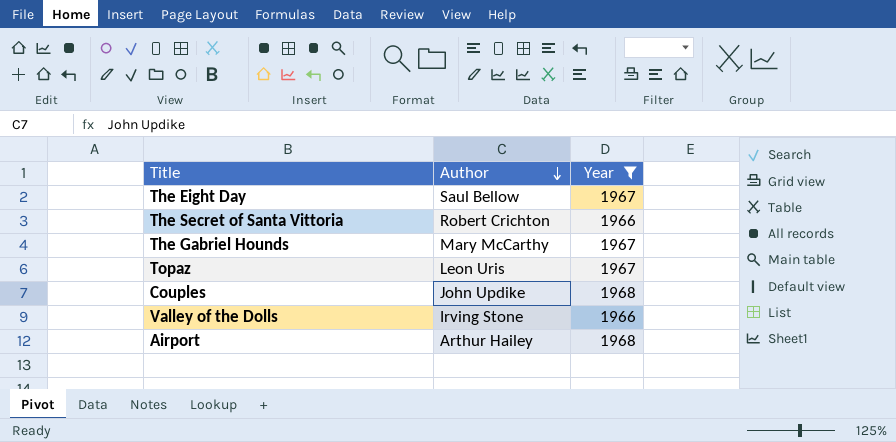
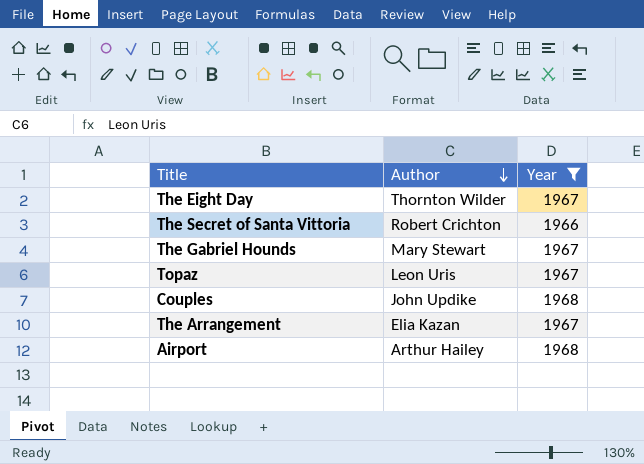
row Valley of the Dolls: Irving Stone | 1966 -> none
The Eight Day | Author: Saul Bellow -> Thornton Wilder
The Gabriel Hounds | Author: Mary McCarthy -> Mary Stewart
row The Arrangement: none -> Elia Kazan | 1967

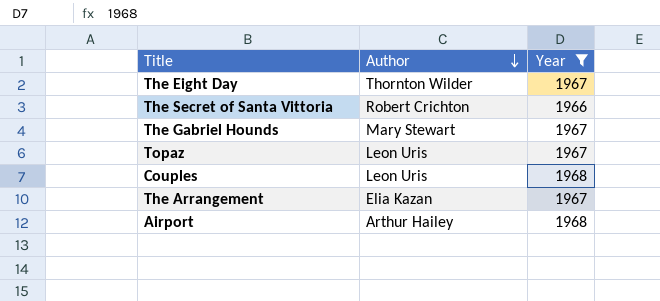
Couples | Author: John Updike -> Leon Uris

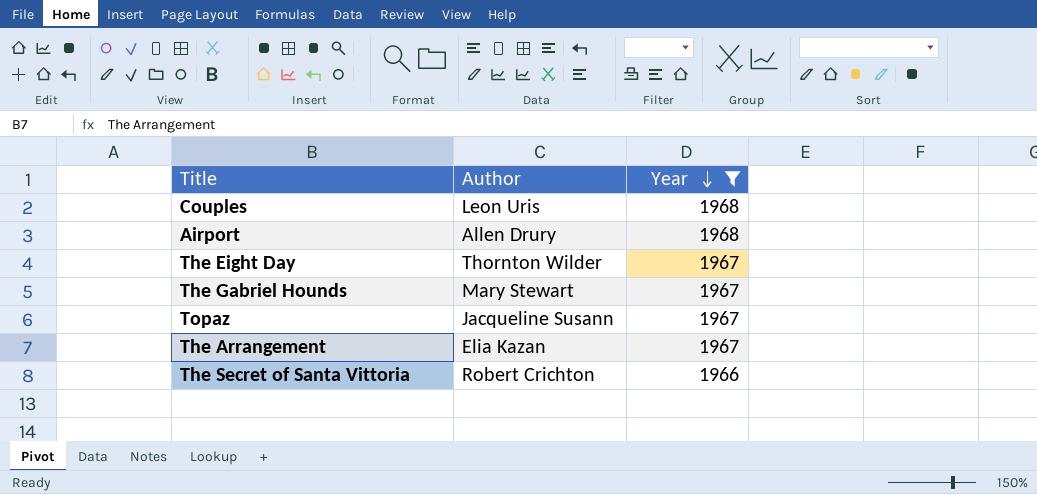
row order: Author descending -> Year descending
Airport | Author: Arthur Hailey -> Allen Drury
Topaz | Author: Leon Uris -> Jacqueline Susann

